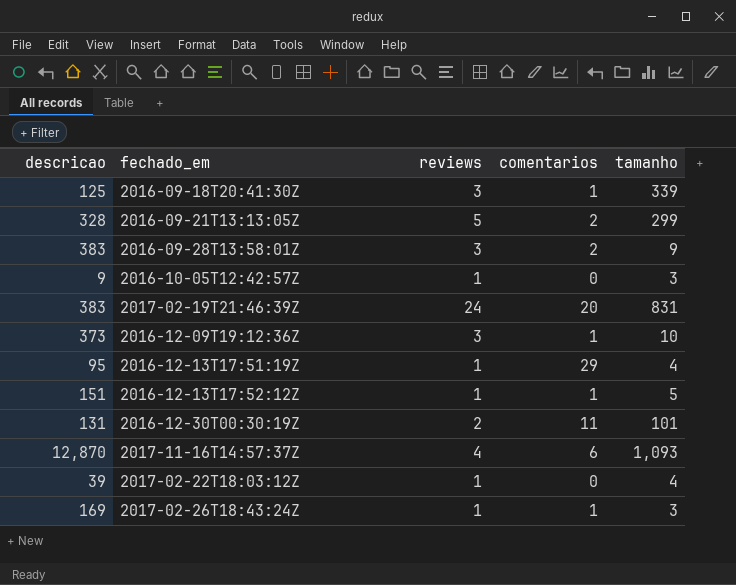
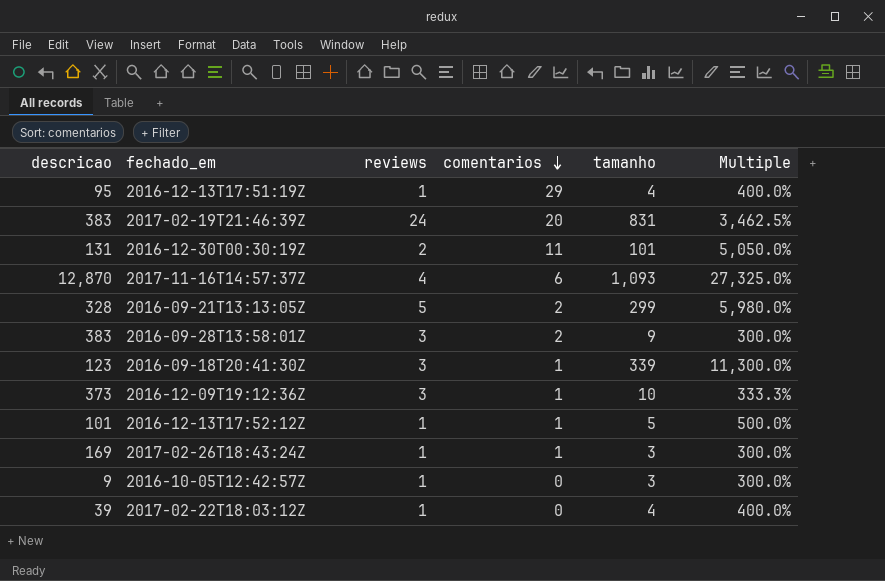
row order: none -> comentarios descending
column Multiple | formula: none -> [tamanho] / [reviews]
2016-09-18T20:41:30Z | descricao: 125 -> 123
2016-12-13T17:52:12Z | descricao: 151 -> 101

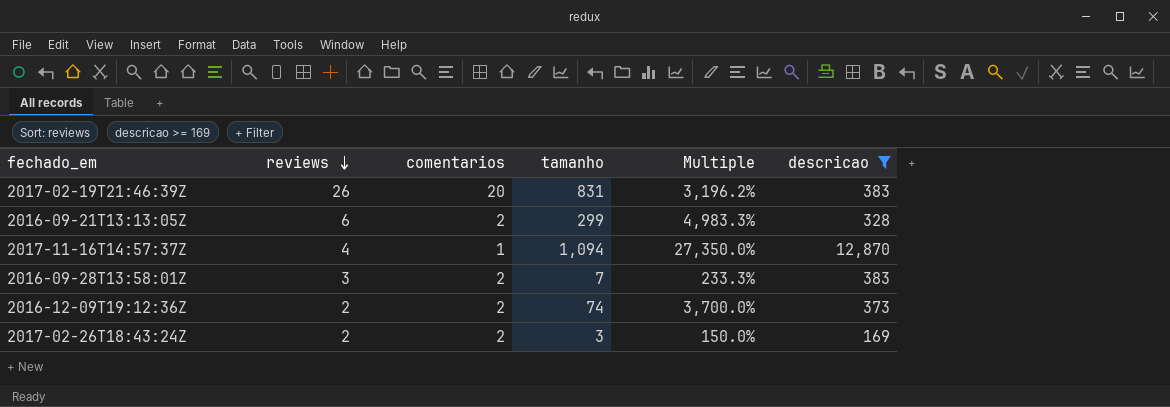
filter: none -> descricao >= 169
row order: comentarios descending -> reviews descending
column descricao | position: 1 -> 6
2017-02-19T21:46:39Z | reviews: 24 -> 26
2017-02-19T21:46:39Z | Multiple: 3,462.5% -> 3,196.2%
2016-09-21T13:13:05Z | reviews: 5 -> 6
2016-09-21T13:13:05Z | Multiple: 5,980.0% -> 4,983.3%
2017-11-16T14:57:37Z | comentarios: 6 -> 1
2017-11-16T14:57:37Z | tamanho: 1,093 -> 1,094
2017-11-16T14:57:37Z | Multiple: 27,325.0% -> 27,350.0%
2016-09-28T13:58:01Z | tamanho: 9 -> 7
2016-09-28T13:58:01Z | Multiple: 300.0% -> 233.3%
2016-12-09T19:12:36Z | reviews: 3 -> 2
2016-12-09T19:12:36Z | comentarios: 1 -> 2
2016-12-09T19:12:36Z | tamanho: 10 -> 74
2016-12-09T19:12:36Z | Multiple: 333.3% -> 3,700.0%
2017-02-26T18:43:24Z | reviews: 1 -> 2
2017-02-26T18:43:24Z | comentarios: 1 -> 2
2017-02-26T18:43:24Z | Multiple: 300.0% -> 150.0%

